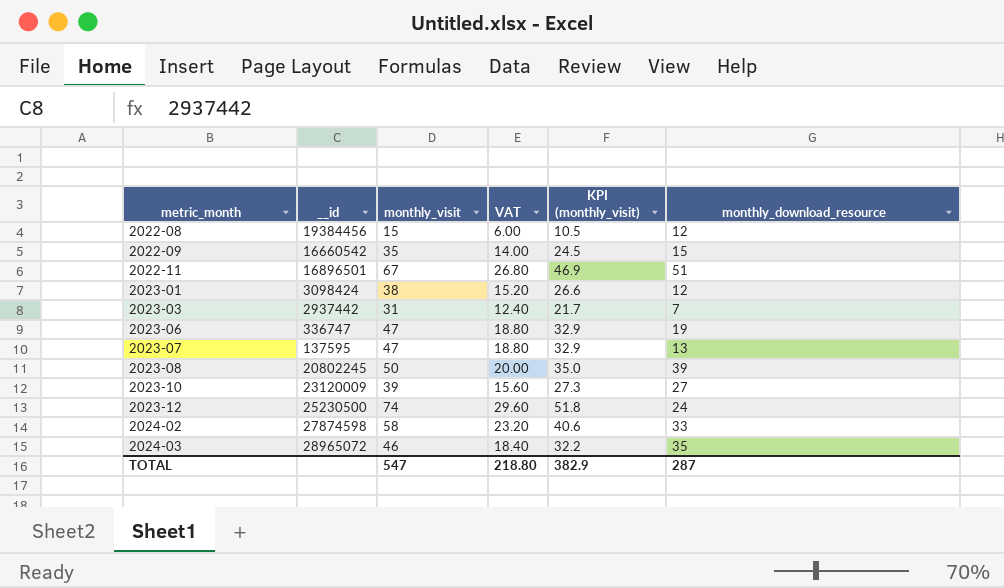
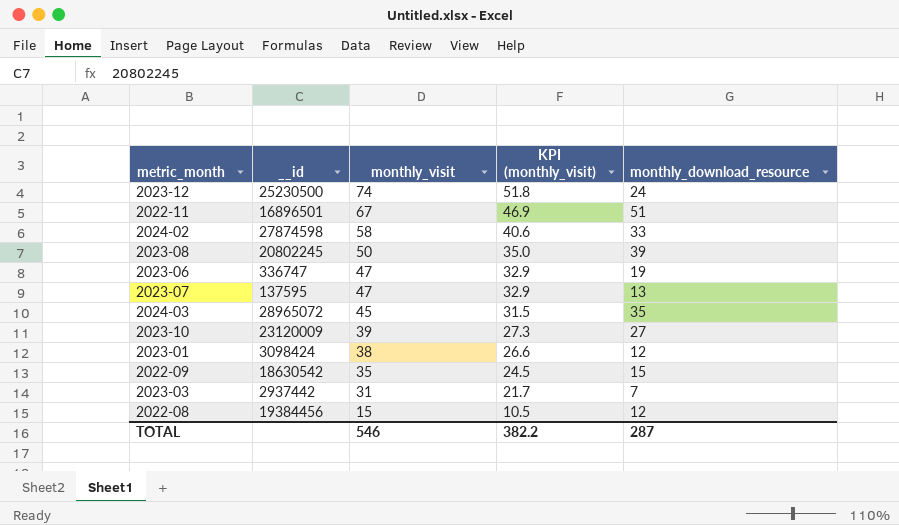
row order: metric_month ascending -> monthly_visit descending
column VAT | formula: [monthly_visit] * 0.4 -> none
2024-03 | monthly_visit: 46 -> 45
2024-03 | KPI (monthly_visit): 32.2 -> 31.5
2022-09 | __id: 16660542 -> 18630542
TOTAL | monthly_visit: 547 -> 546
TOTAL | KPI (monthly_visit): 382.9 -> 382.2

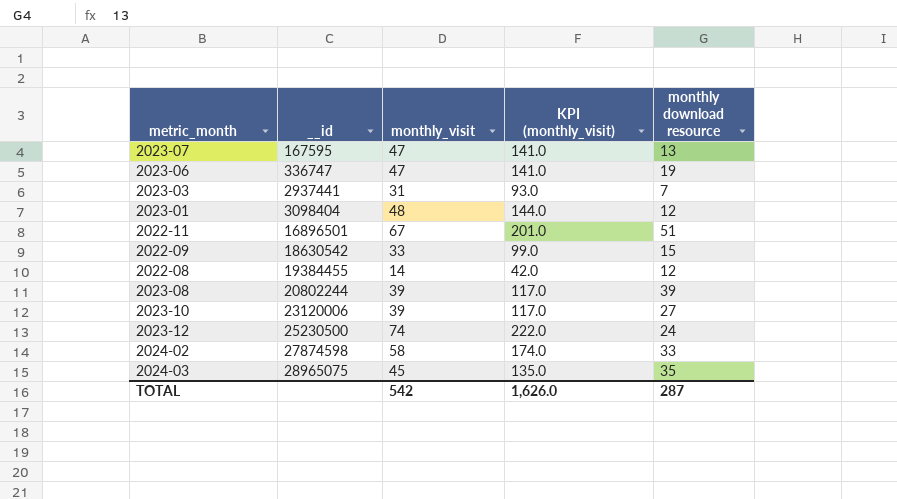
row order: monthly_visit descending -> __id ascending
column KPI (monthly_visit) | formula: [monthly_visit] * 0.7 -> [monthly_visit] * 3
column name: monthly_download_resource -> monthly download resource
2023-07 | __id: 137595 -> 167595
2023-03 | __id: 2937442 -> 2937441
2023-01 | __id: 3098424 -> 3098404
2023-01 | monthly_visit: 38 -> 48
2022-09 | monthly_visit: 35 -> 33
2022-08 | __id: 19384456 -> 19384455
2022-08 | monthly_visit: 15 -> 14
2023-08 | __id: 20802245 -> 20802244
2023-08 | monthly_visit: 50 -> 39
2023-10 | __id: 23120009 -> 23120006
2024-03 | __id: 28965072 -> 28965075
TOTAL | monthly_visit: 546 -> 542
TOTAL | KPI (monthly_visit): 382.2 -> 1,626.0

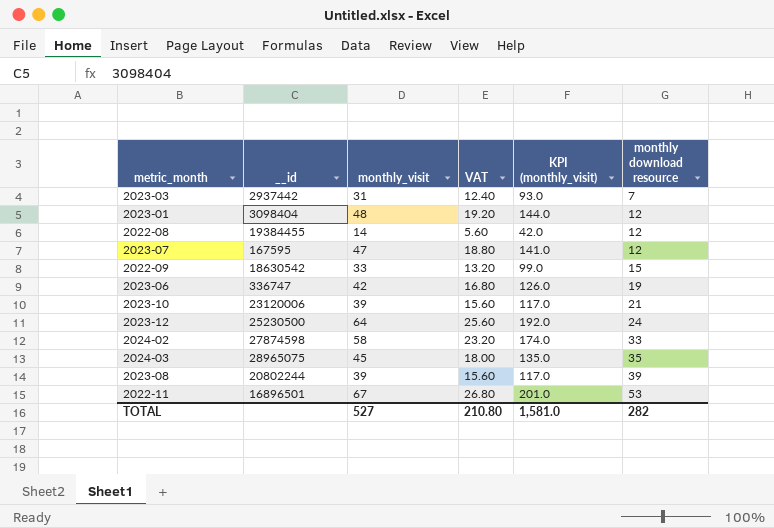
row order: __id ascending -> monthly download resource ascending
column VAT | formula: none -> [monthly_visit] * 0.4
2023-03 | __id: 2937441 -> 2937442
2023-07 | monthly download resource: 13 -> 12
2023-06 | monthly_visit: 47 -> 42
2023-06 | KPI (monthly_visit): 141.0 -> 126.0
2023-10 | monthly download resource: 27 -> 21
2023-12 | monthly_visit: 74 -> 64
2023-12 | KPI (monthly_visit): 222.0 -> 192.0
2022-11 | monthly download resource: 51 -> 53
TOTAL | monthly_visit: 542 -> 527
TOTAL | KPI (monthly_visit): 1,626.0 -> 1,581.0
TOTAL | monthly download resource: 287 -> 282

